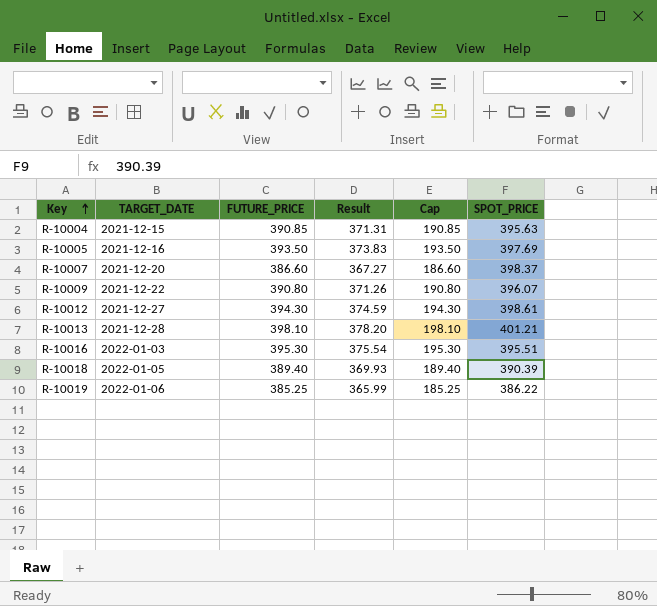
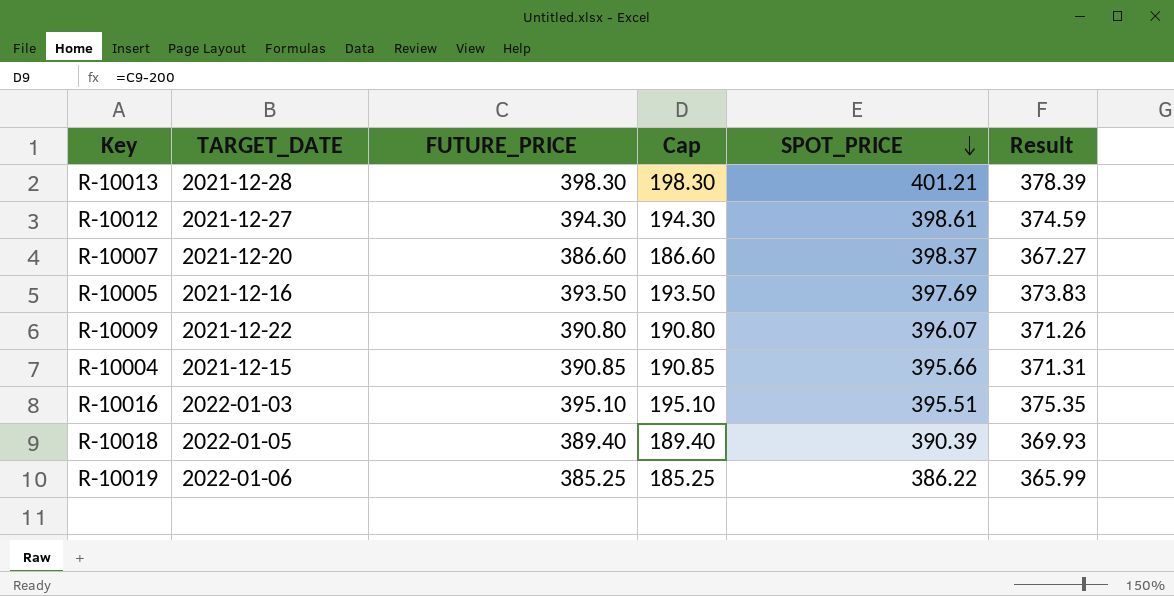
row order: Key ascending -> SPOT_PRICE descending
column Result | position: 4 -> 6
R-10013 | FUTURE_PRICE: 398.10 -> 398.30
R-10013 | Cap: 198.10 -> 198.30
R-10013 | Result: 378.20 -> 378.39
R-10004 | SPOT_PRICE: 395.63 -> 395.66
R-10016 | FUTURE_PRICE: 395.30 -> 395.10
R-10016 | Cap: 195.30 -> 195.10
R-10016 | Result: 375.54 -> 375.35

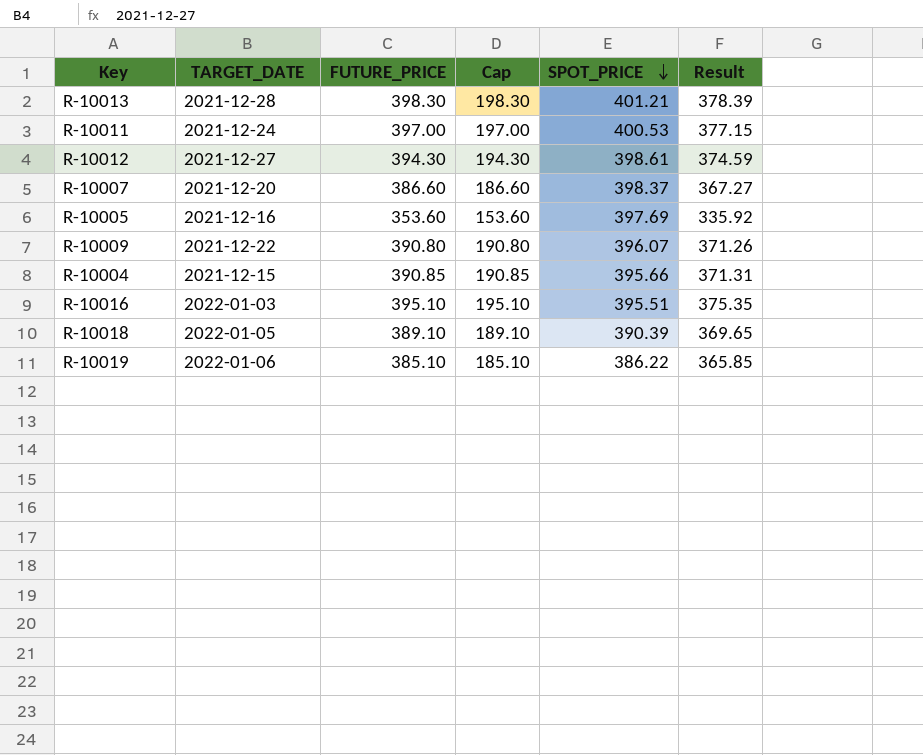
row R-10011: none -> 2021-12-24 | 397.00 | 197.00 | 400.53 | 377.15
R-10005 | FUTURE_PRICE: 393.50 -> 353.60
R-10005 | Cap: 193.50 -> 153.60
R-10005 | Result: 373.83 -> 335.92
R-10018 | FUTURE_PRICE: 389.40 -> 389.10
R-10018 | Cap: 189.40 -> 189.10
R-10018 | Result: 369.93 -> 369.65
R-10019 | FUTURE_PRICE: 385.25 -> 385.10
R-10019 | Cap: 185.25 -> 185.10
R-10019 | Result: 365.99 -> 365.85

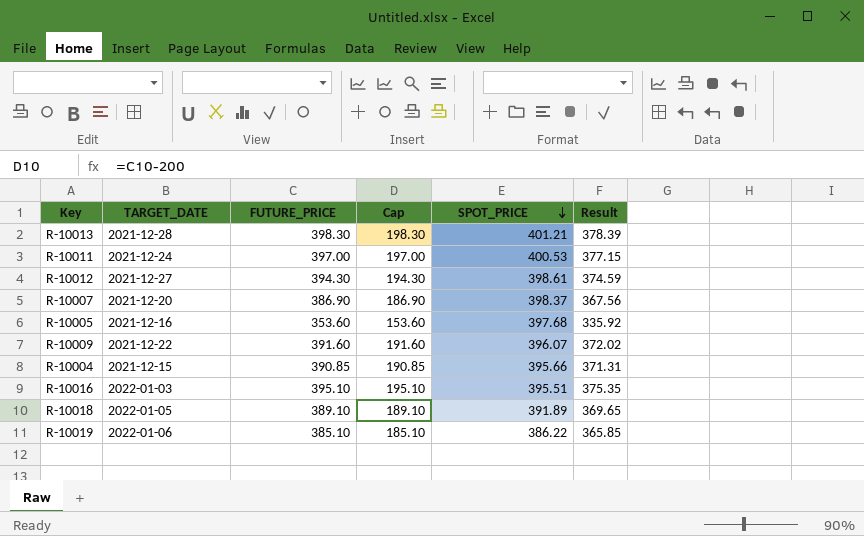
R-10007 | FUTURE_PRICE: 386.60 -> 386.90
R-10007 | Cap: 186.60 -> 186.90
R-10007 | Result: 367.27 -> 367.56
R-10005 | SPOT_PRICE: 397.69 -> 397.68
R-10009 | FUTURE_PRICE: 390.80 -> 391.60
R-10009 | Cap: 190.80 -> 191.60
R-10009 | Result: 371.26 -> 372.02
R-10018 | SPOT_PRICE: 390.39 -> 391.89

